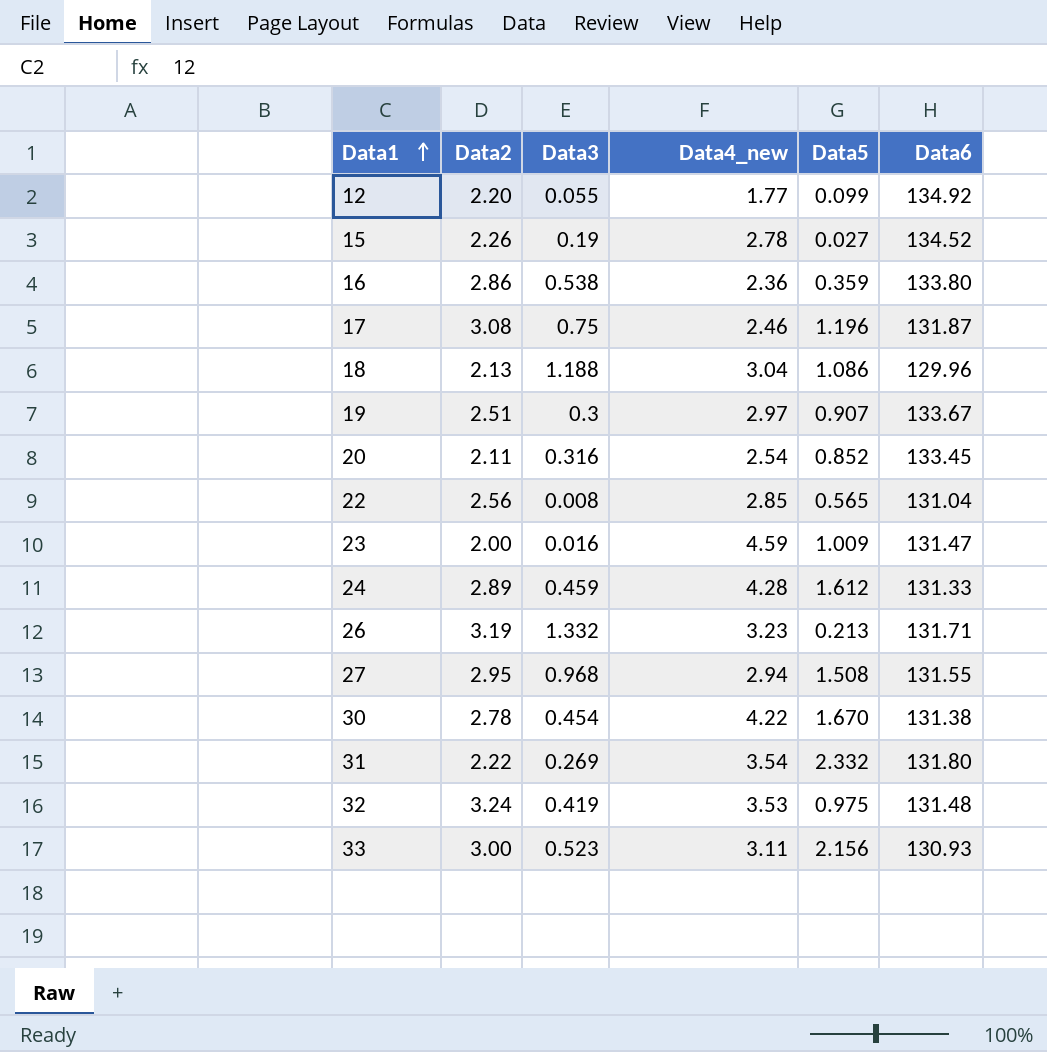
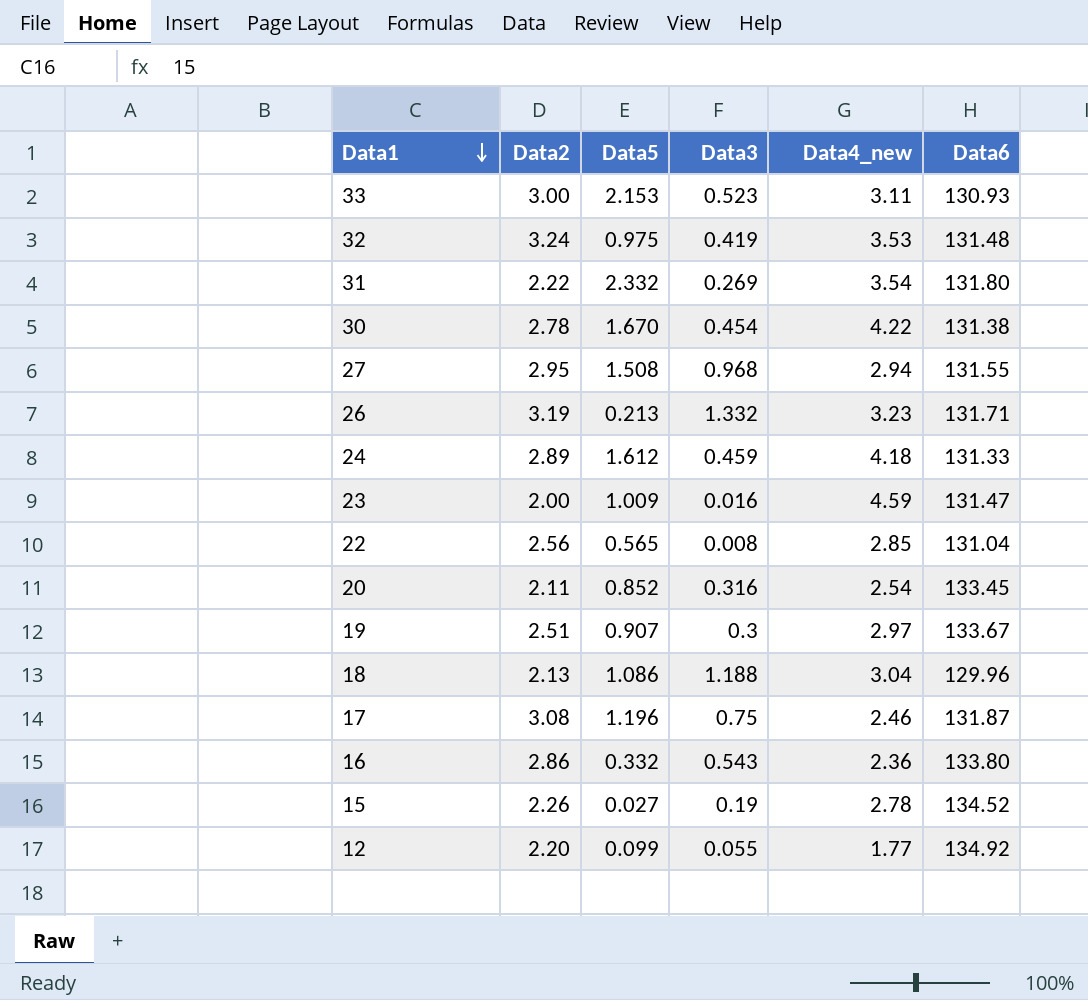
row order: Data1 ascending -> Data1 descending
column Data5 | position: 5 -> 3
33 | Data5: 2.156 -> 2.153
24 | Data4_new: 4.28 -> 4.18
16 | Data5: 0.359 -> 0.332
16 | Data3: 0.538 -> 0.543

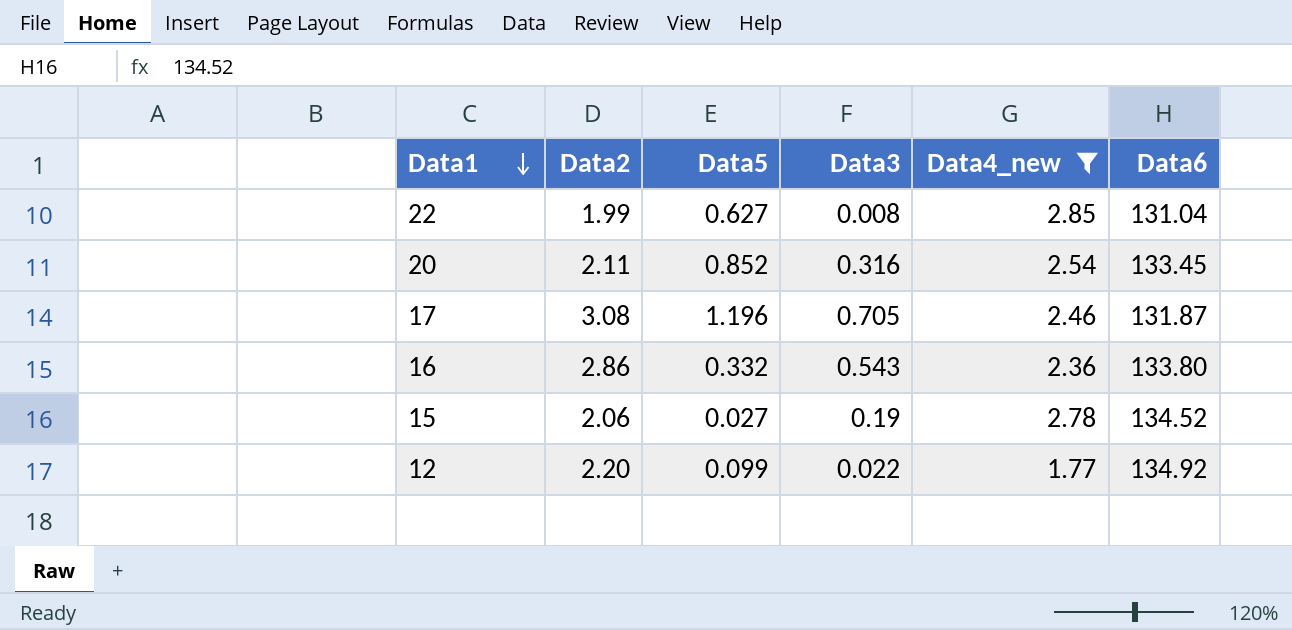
filter: none -> Data4_new <= 2.85
22 | Data2: 2.56 -> 1.99
22 | Data5: 0.565 -> 0.627
17 | Data3: 0.75 -> 0.705
15 | Data2: 2.26 -> 2.06
12 | Data3: 0.055 -> 0.022

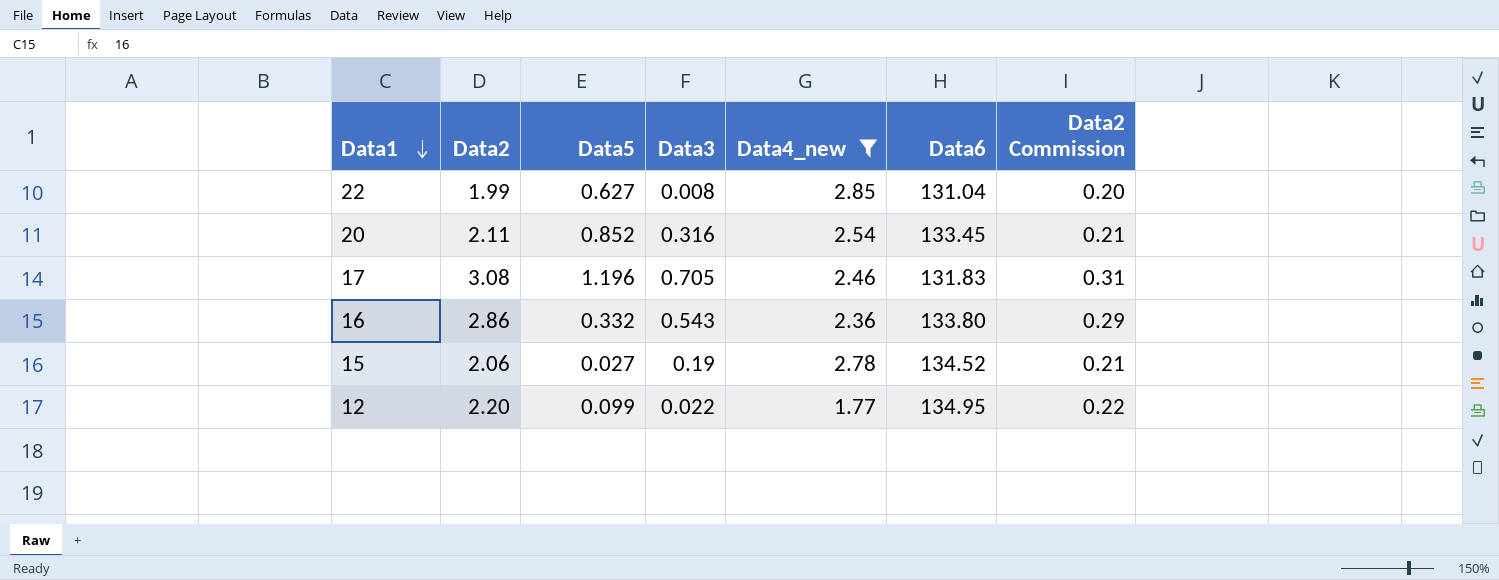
column Data2 Commission | formula: none -> [Data2] * 0.1
17 | Data6: 131.87 -> 131.83
12 | Data6: 134.92 -> 134.95

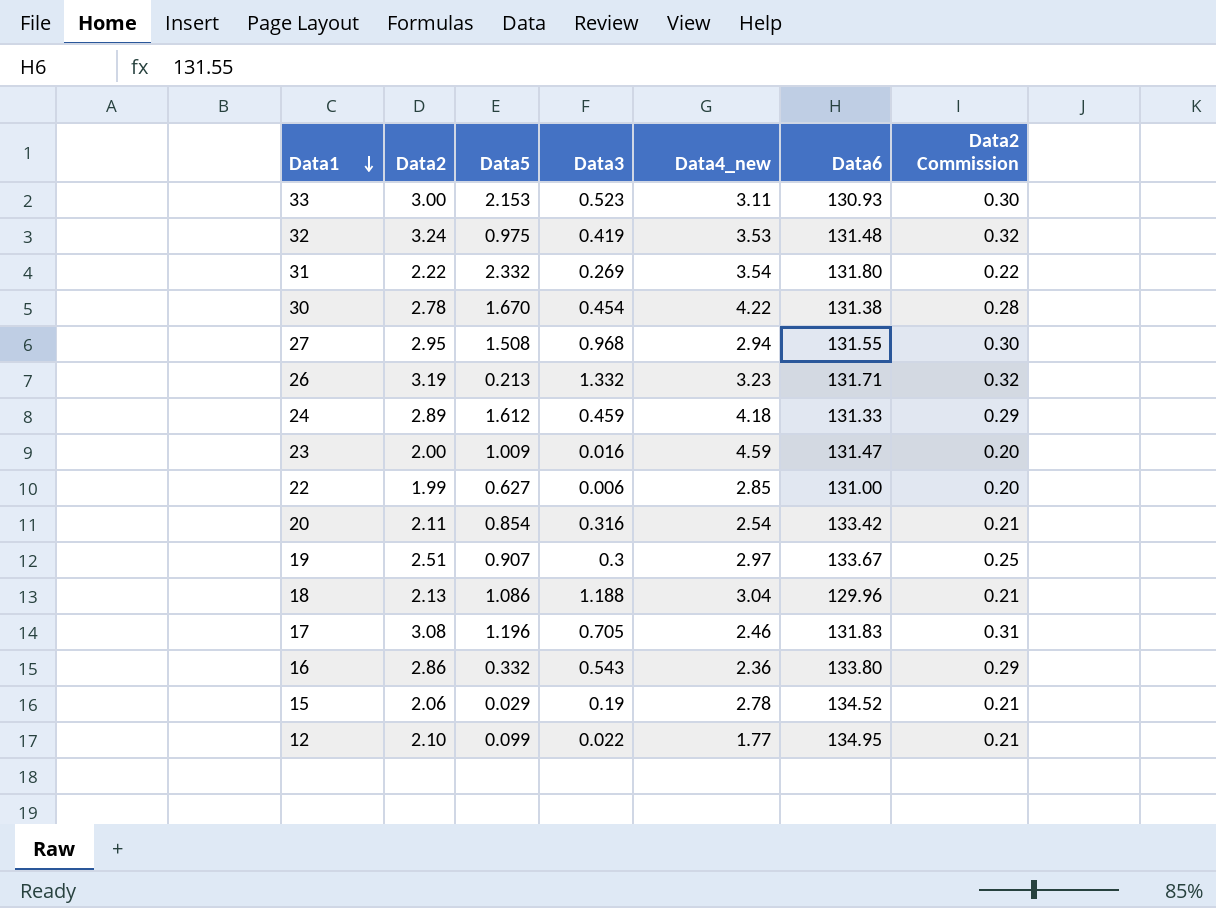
filter: Data4_new <= 2.85 -> none
22 | Data3: 0.008 -> 0.006
22 | Data6: 131.04 -> 131.00
20 | Data5: 0.852 -> 0.854
20 | Data6: 133.45 -> 133.42
15 | Data5: 0.027 -> 0.029
12 | Data2: 2.20 -> 2.10
12 | Data2 Commission: 0.22 -> 0.21

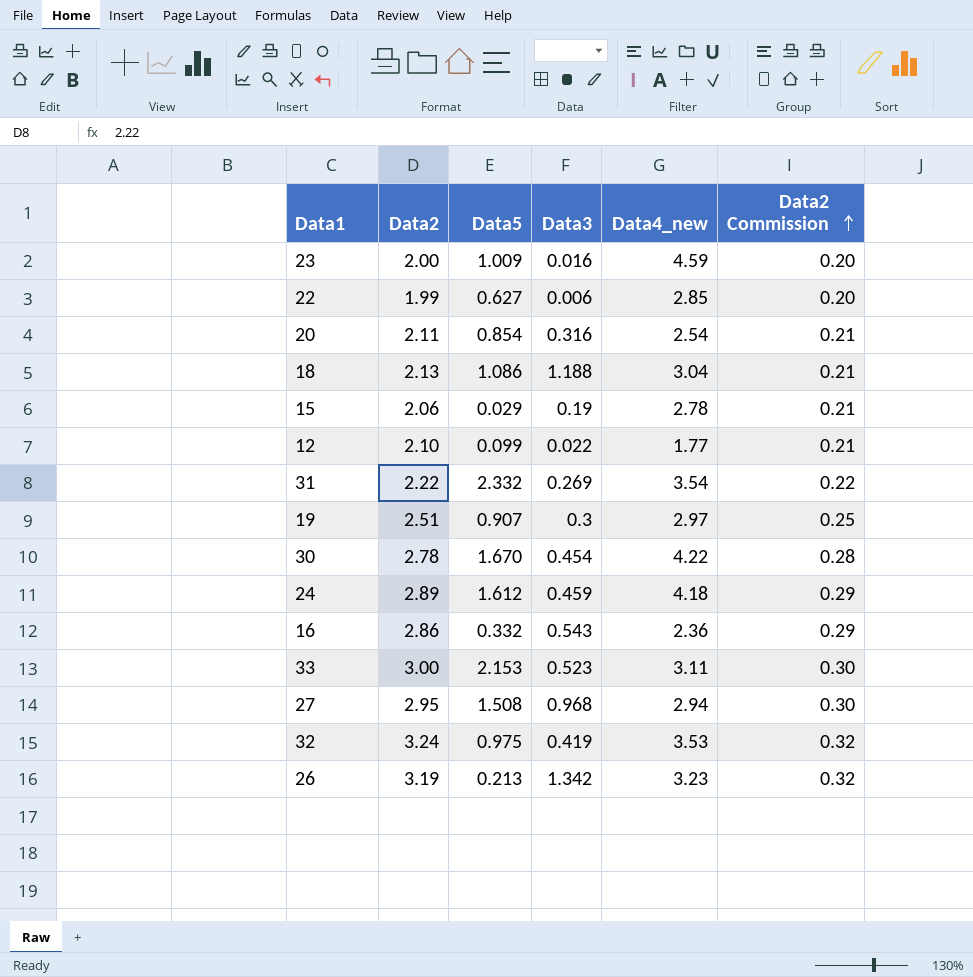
row order: Data1 descending -> Data2 Commission ascending
column Data6 | position: 6 -> none
row 17: 3.08 | 1.196 | 0.705 | 2.46 | 131.83 | 0.31 -> none
26 | Data3: 1.332 -> 1.342

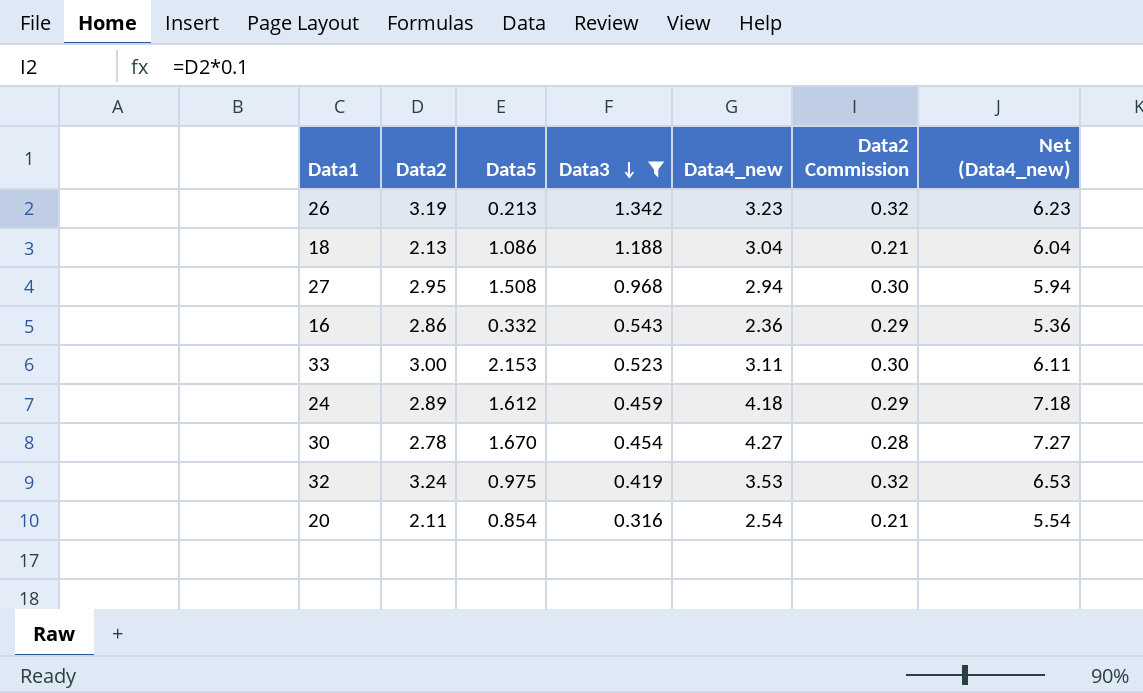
filter: none -> Data3 >= 0.316
row order: Data2 Commission ascending -> Data3 descending
column Net (Data4_new) | formula: none -> [Data4_new] + 3
30 | Data4_new: 4.22 -> 4.27

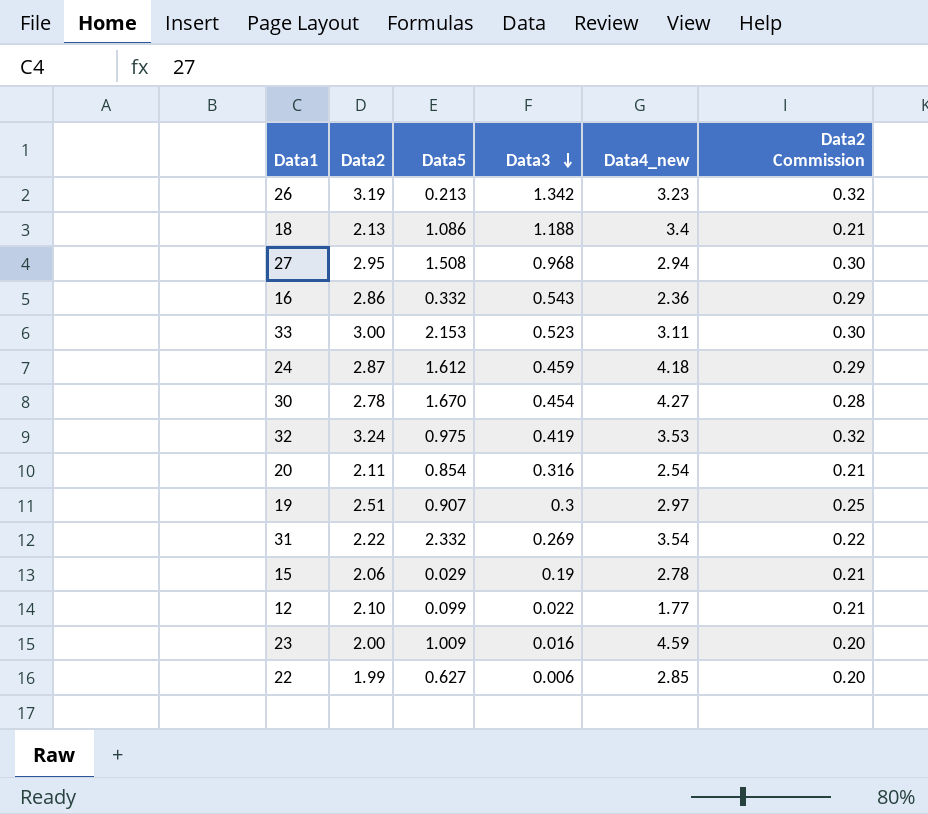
filter: Data3 >= 0.316 -> none
column Net (Data4_new) | formula: [Data4_new] + 3 -> none
18 | Data4_new: 3.04 -> 3.4
24 | Data2: 2.89 -> 2.87

